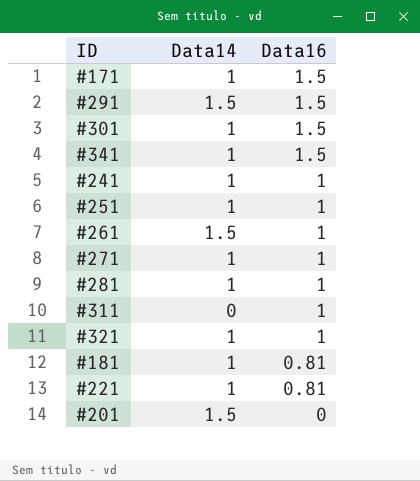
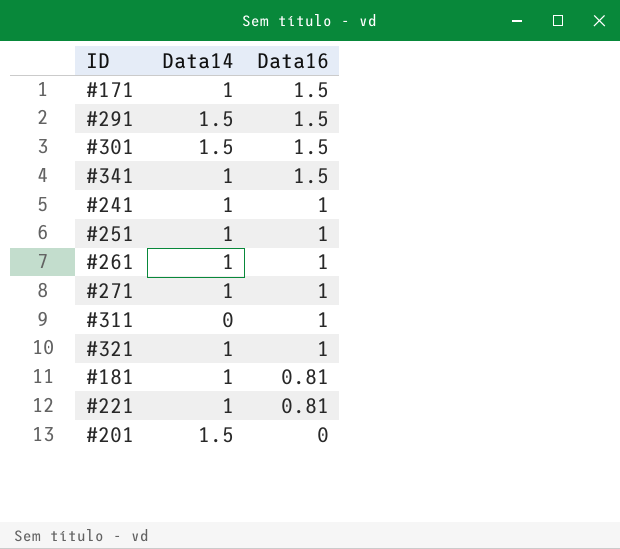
row #281: 1 | 1 -> none
#301 | Data14: 1 -> 1.5
#261 | Data14: 1.5 -> 1

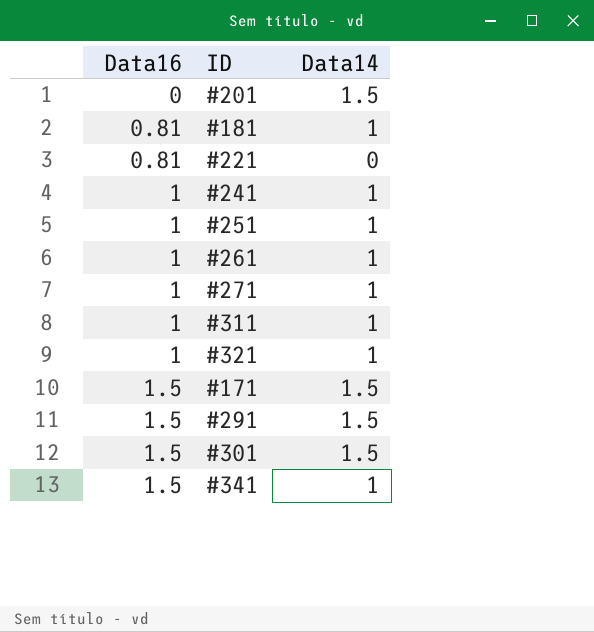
row order: Data16 descending -> Data16 ascending
column Data16 | position: 3 -> 1
#221 | Data14: 1 -> 0
#311 | Data14: 0 -> 1
#171 | Data14: 1 -> 1.5

